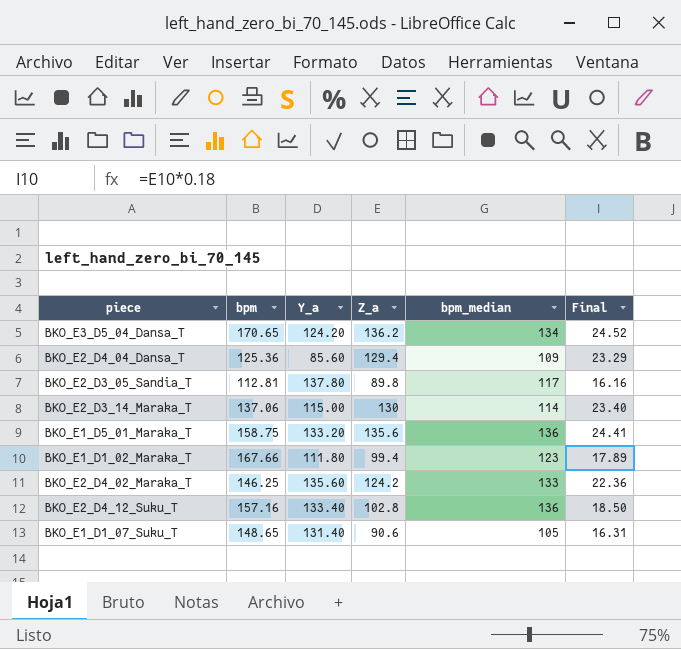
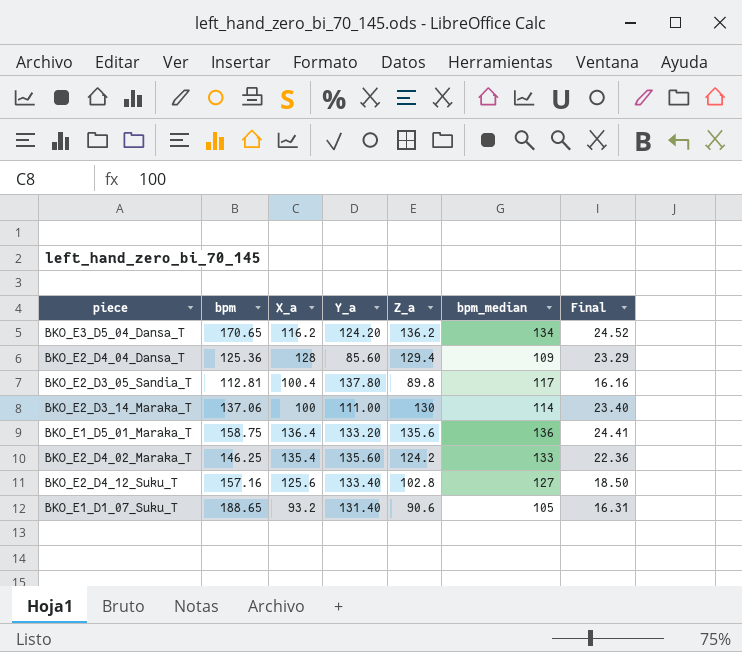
column X_a | position: none -> 3
row BKO_E1_D1_02_Maraka_T: 167.66 | 111.80 | 99.4 | 123 | 17.89 -> none
BKO_E2_D3_14_Maraka_T | Y_a: 115.00 -> 111.00
BKO_E2_D4_12_Suku_T | bpm_median: 136 -> 127
BKO_E1_D1_07_Suku_T | bpm: 148.65 -> 188.65

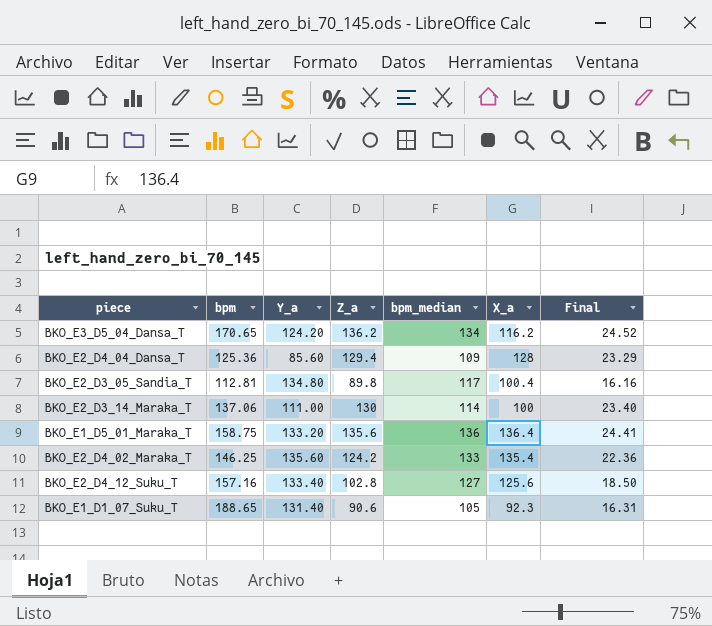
column X_a | position: 3 -> 6
BKO_E2_D3_05_Sandia_T | Y_a: 137.80 -> 134.80
BKO_E1_D1_07_Suku_T | X_a: 93.2 -> 92.3

